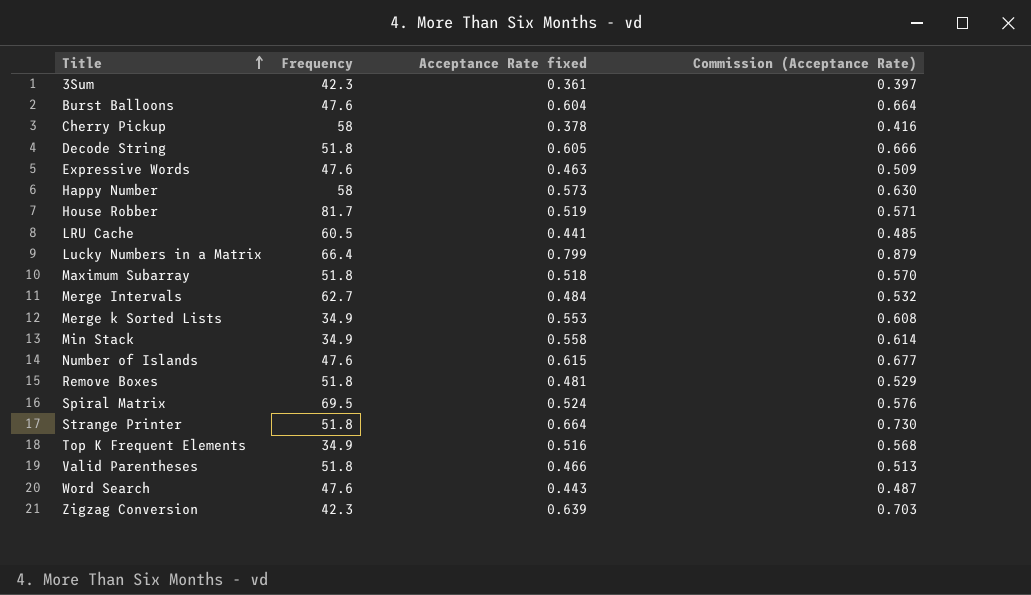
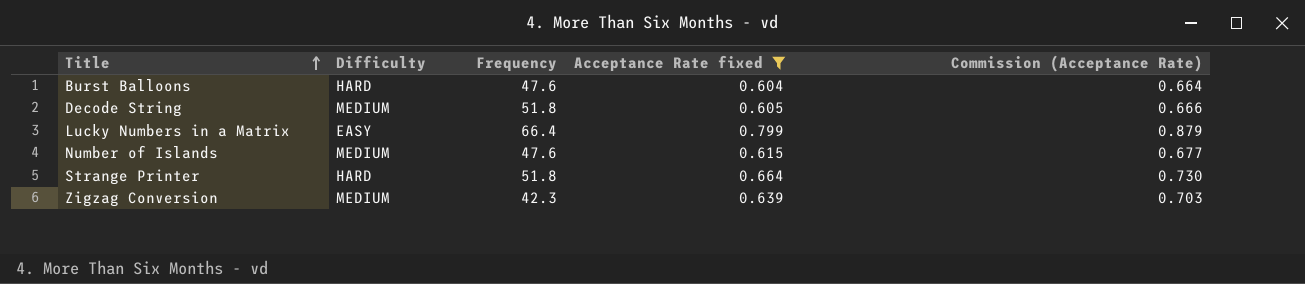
filter: none -> Acceptance Rate fixed >= 0.604
column Difficulty | position: none -> 2

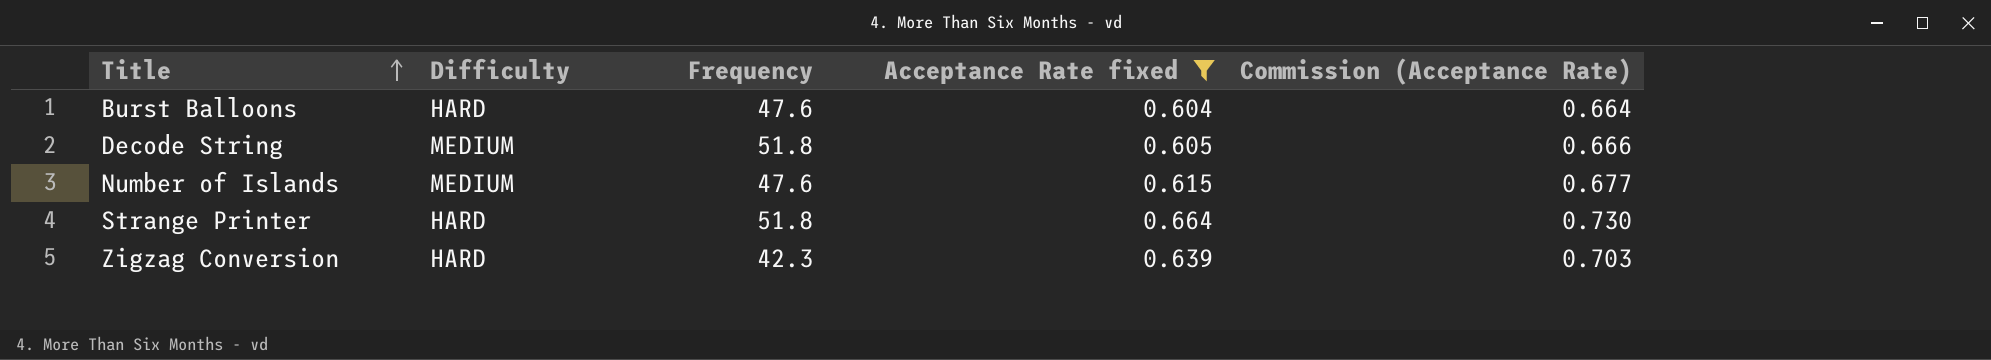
row Lucky Numbers in a Matrix: EASY | 66.4 | 0.799 | 0.879 -> none
Zigzag Conversion | Difficulty: MEDIUM -> HARD

